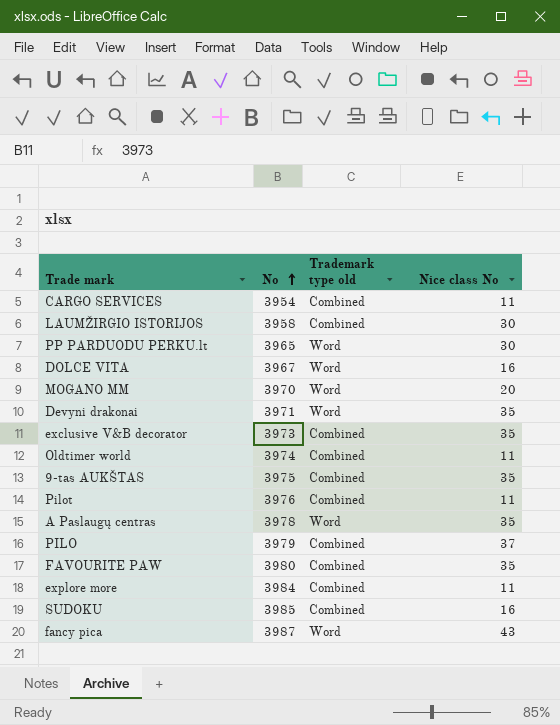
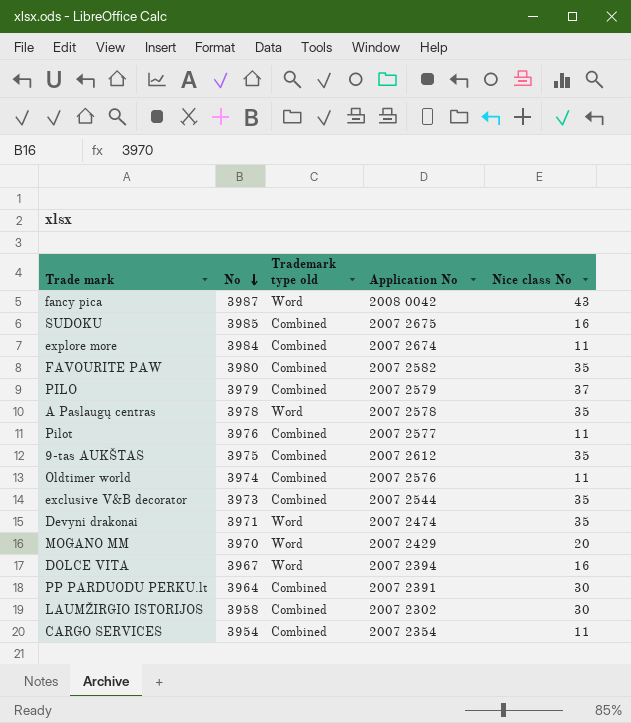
row order: No ascending -> No descending
column Application No | position: none -> 4
PP PARDUODU PERKU.lt | No: 3965 -> 3964
PP PARDUODU PERKU.lt | Trademark type old: Word -> Combined

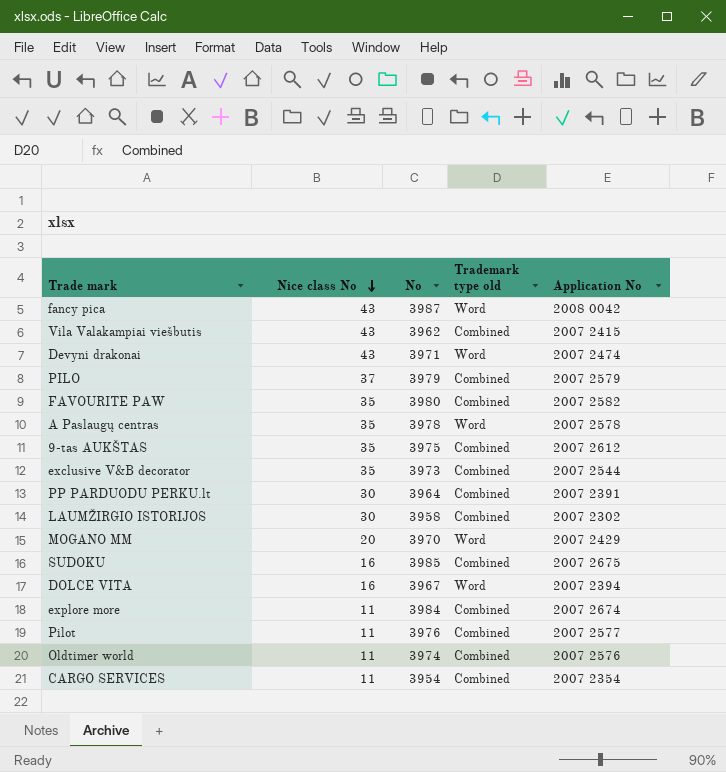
row order: No descending -> Nice class No descending
column Nice class No | position: 5 -> 2
row Vila Valakampiai viešbutis: none -> 43 | 3962 | Combined | 2007 2415
Devyni drakonai | Nice class No: 35 -> 43

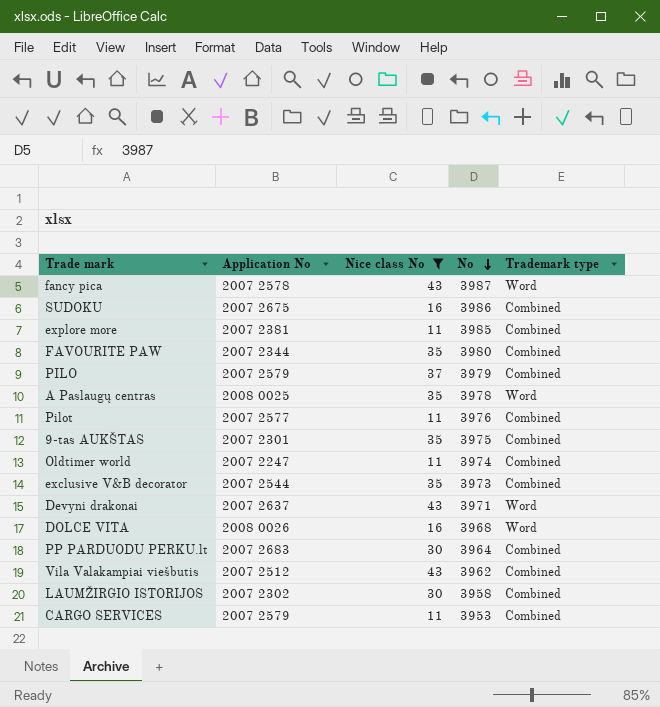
filter: none -> Nice class No != 20
row order: Nice class No descending -> No descending
column Application No | position: 5 -> 2
column name: Trademark type old -> Trademark type
fancy pica | Application No: 2008 0042 -> 2007 2578
SUDOKU | No: 3985 -> 3986
explore more | Application No: 2007 2674 -> 2007 2381
explore more | No: 3984 -> 3985
FAVOURITE PAW | Application No: 2007 2582 -> 2007 2344
A Paslaugų centras | Application No: 2007 2578 -> 2008 0025
9-tas AUKŠTAS | Application No: 2007 2612 -> 2007 2301
Oldtimer world | Application No: 2007 2576 -> 2007 2247
Devyni drakonai | Application No: 2007 2474 -> 2007 2637
DOLCE VITA | Application No: 2007 2394 -> 2008 0026
DOLCE VITA | No: 3967 -> 3968
PP PARDUODU PERKU.lt | Application No: 2007 2391 -> 2007 2683
Vila Valakampiai viešbutis | Application No: 2007 2415 -> 2007 2512
CARGO SERVICES | Application No: 2007 2354 -> 2007 2579
CARGO SERVICES | No: 3954 -> 3953

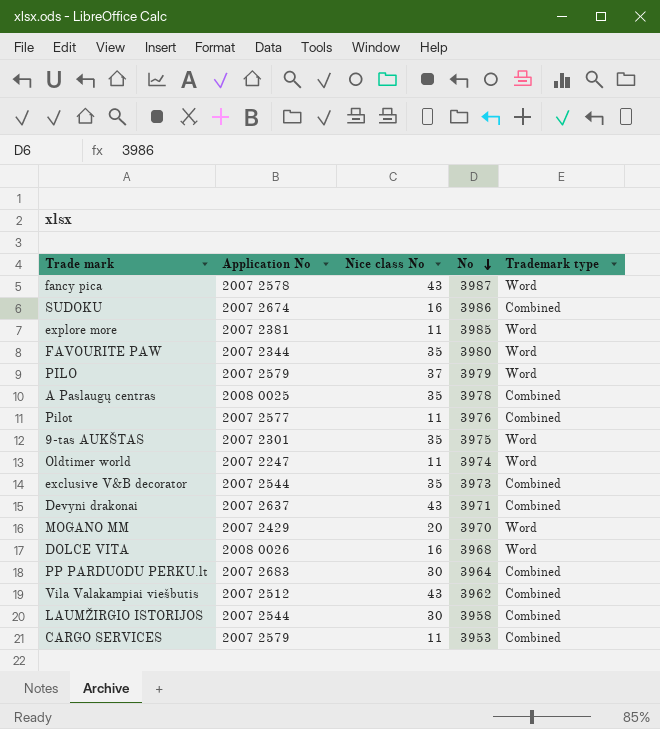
filter: Nice class No != 20 -> none
SUDOKU | Application No: 2007 2675 -> 2007 2674
explore more | Trademark type: Combined -> Word
FAVOURITE PAW | Trademark type: Combined -> Word
PILO | Trademark type: Combined -> Word
A Paslaugų centras | Trademark type: Word -> Combined
9-tas AUKŠTAS | Trademark type: Combined -> Word
Oldtimer world | Trademark type: Combined -> Word
Devyni drakonai | Trademark type: Word -> Combined
LAUMŽIRGIO ISTORIJOS | Application No: 2007 2302 -> 2007 2544

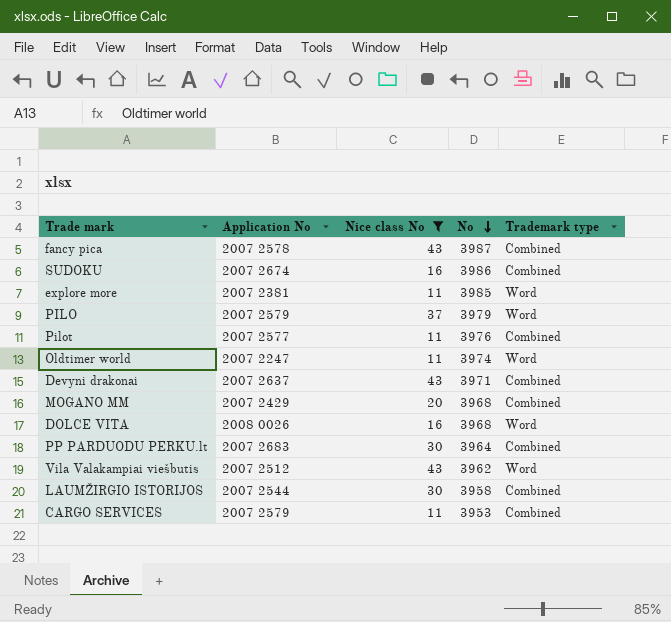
filter: none -> Nice class No != 35
fancy pica | Trademark type: Word -> Combined
MOGANO MM | No: 3970 -> 3968
MOGANO MM | Trademark type: Word -> Combined
Vila Valakampiai viešbutis | Trademark type: Combined -> Word

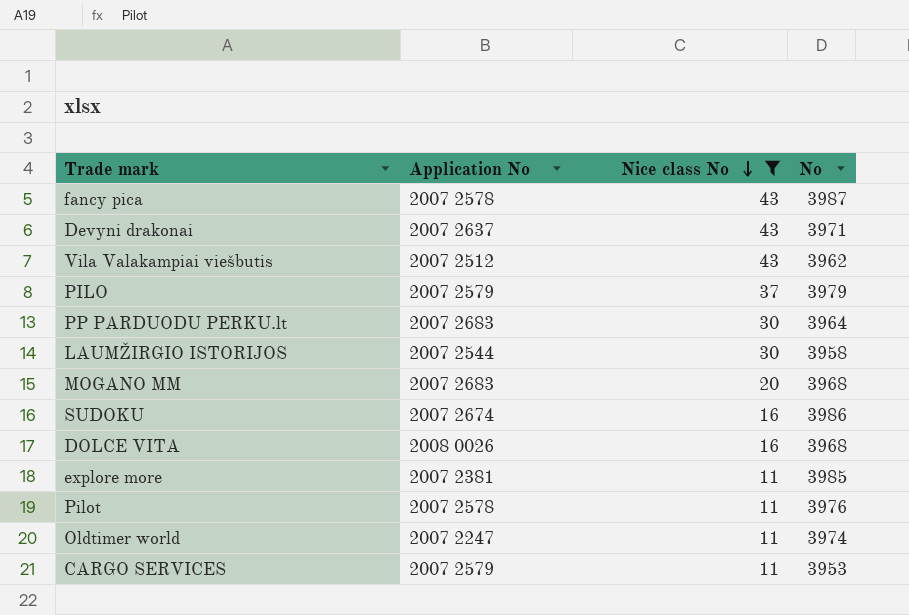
row order: No descending -> Nice class No descending
column Trademark type | position: 5 -> none
MOGANO MM | Application No: 2007 2429 -> 2007 2683
Pilot | Application No: 2007 2577 -> 2007 2578

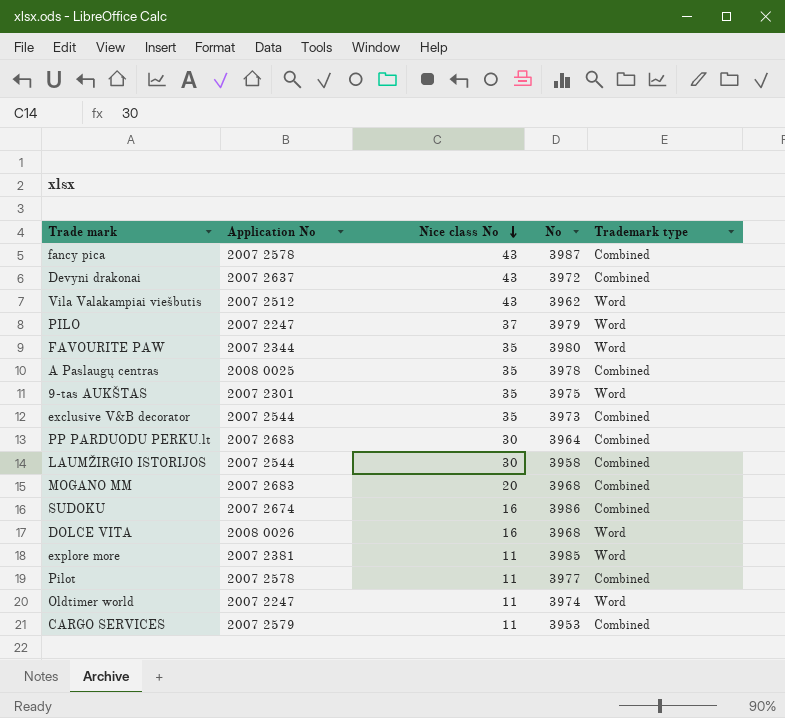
filter: Nice class No != 35 -> none
column Trademark type | position: none -> 5
Devyni drakonai | No: 3971 -> 3972
PILO | Application No: 2007 2579 -> 2007 2247
Pilot | No: 3976 -> 3977

